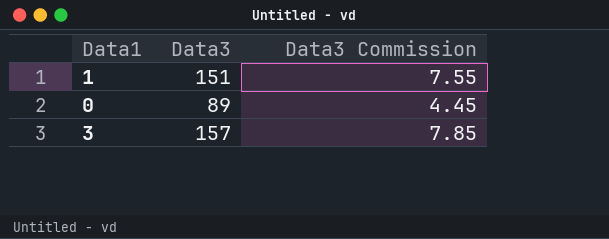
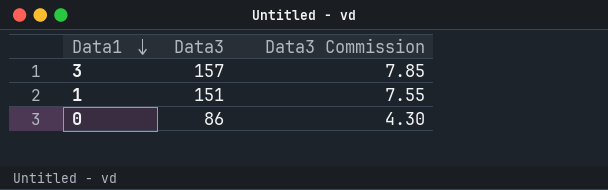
row order: none -> Data1 descending
0 | Data3: 89 -> 86
0 | Data3 Commission: 4.45 -> 4.30

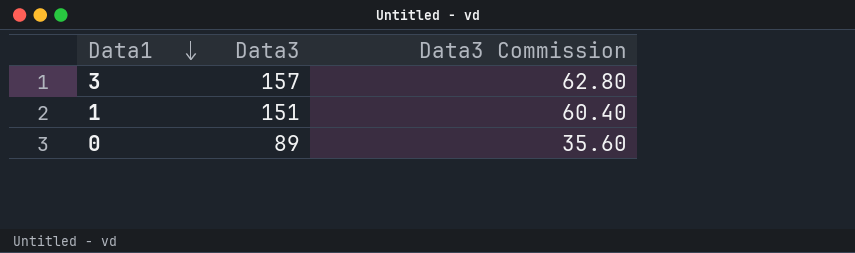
column Data3 Commission | formula: [Data3] * 0.05 -> [Data3] * 0.4
0 | Data3: 86 -> 89

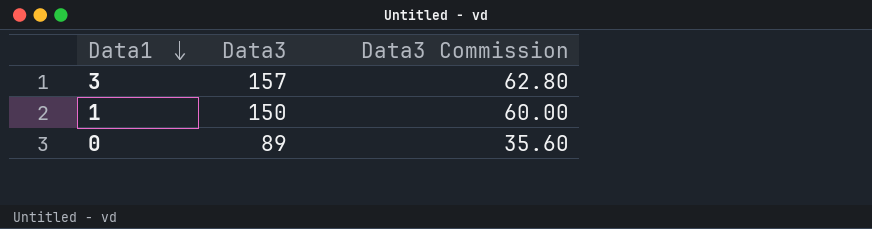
1 | Data3: 151 -> 150
1 | Data3 Commission: 60.40 -> 60.00

